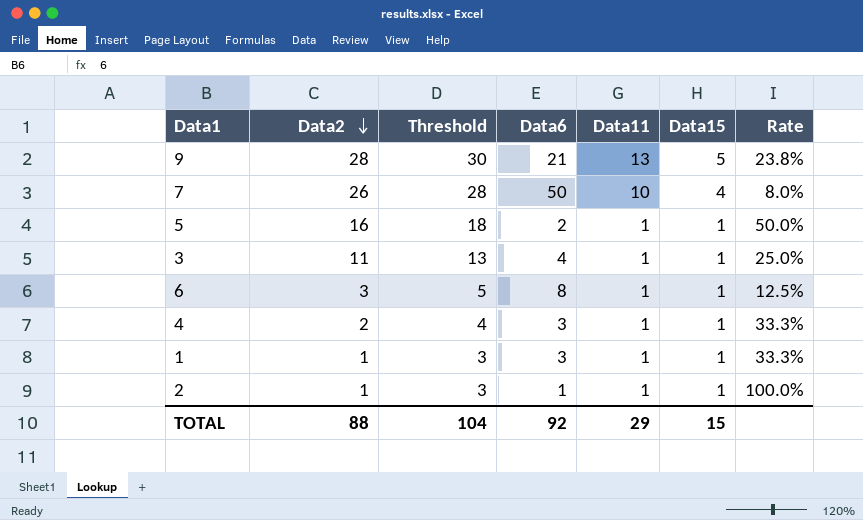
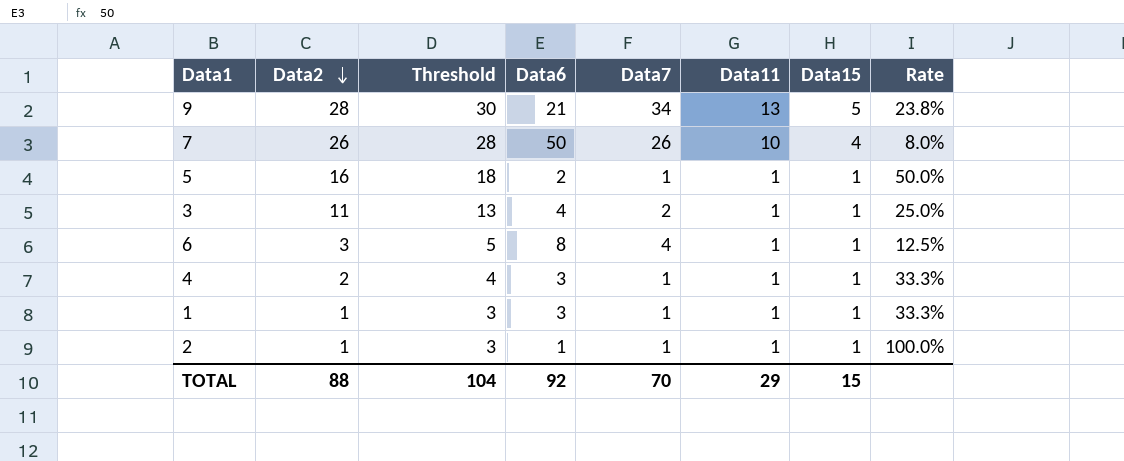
column Data7 | position: none -> 5

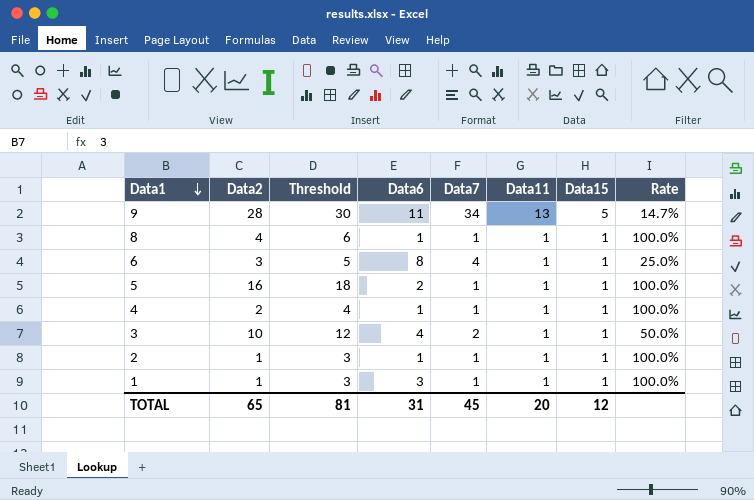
row order: Data2 descending -> Data1 descending
column Rate | formula: [Data15] / [Data6] -> [Data15] / [Data7]
row 7: 26 | 28 | 50 | 26 | 10 | 4 | 8.0% -> none
9 | Data6: 21 -> 11
row 8: none -> 4 | 6 | 1 | 1 | 1 | 1 | 100.0%
4 | Data6: 3 -> 1
3 | Data2: 11 -> 10
3 | Threshold: 13 -> 12
TOTAL | Data2: 88 -> 65
TOTAL | Threshold: 104 -> 81
TOTAL | Data6: 92 -> 31
TOTAL | Data7: 70 -> 45
TOTAL | Data11: 29 -> 20
TOTAL | Data15: 15 -> 12

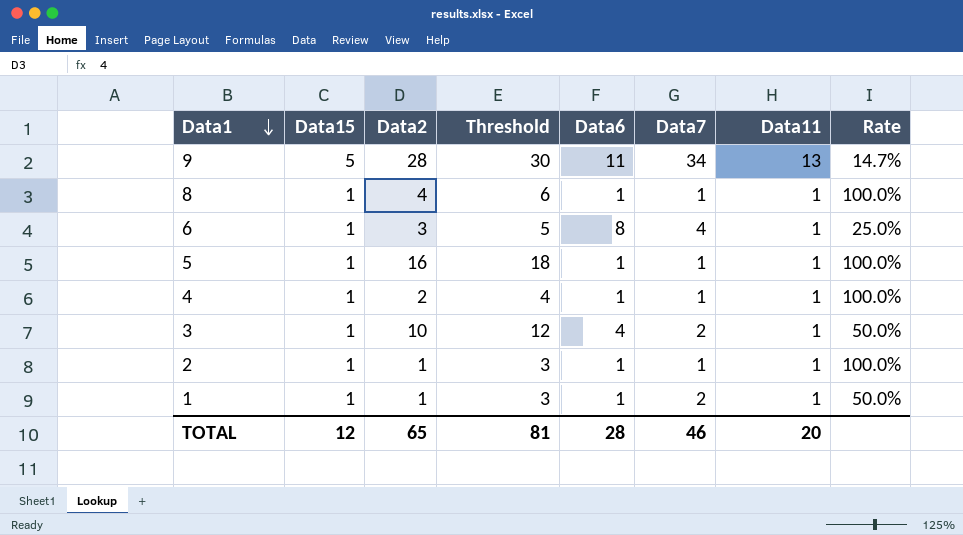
column Data15 | position: 7 -> 2
5 | Data6: 2 -> 1
1 | Data6: 3 -> 1
1 | Data7: 1 -> 2
1 | Rate: 100.0% -> 50.0%
TOTAL | Data6: 31 -> 28
TOTAL | Data7: 45 -> 46

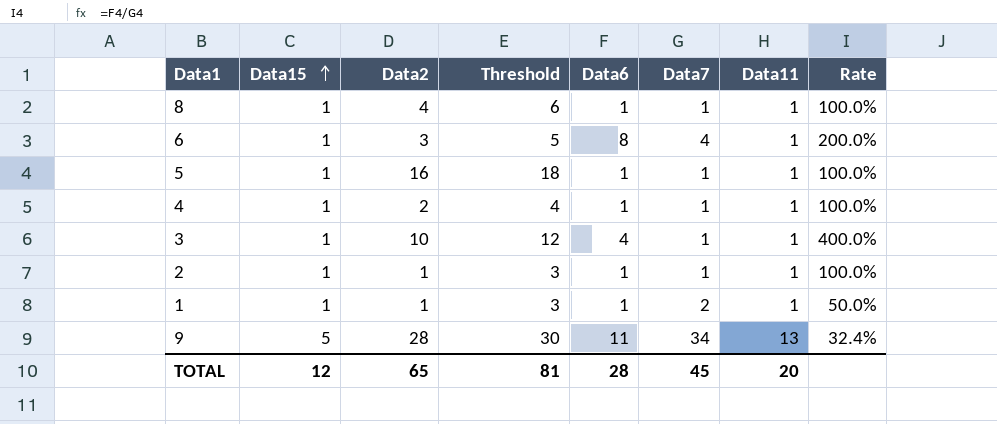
row order: Data1 descending -> Data15 ascending
column Rate | formula: [Data15] / [Data7] -> [Data6] / [Data7]
3 | Data7: 2 -> 1
TOTAL | Data7: 46 -> 45

